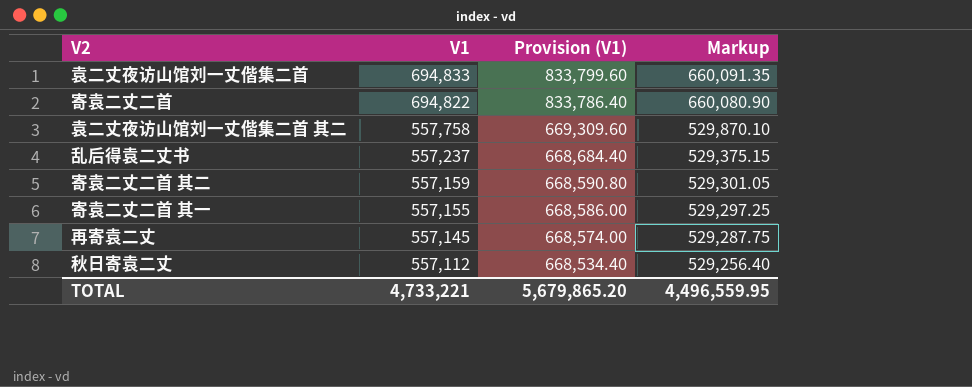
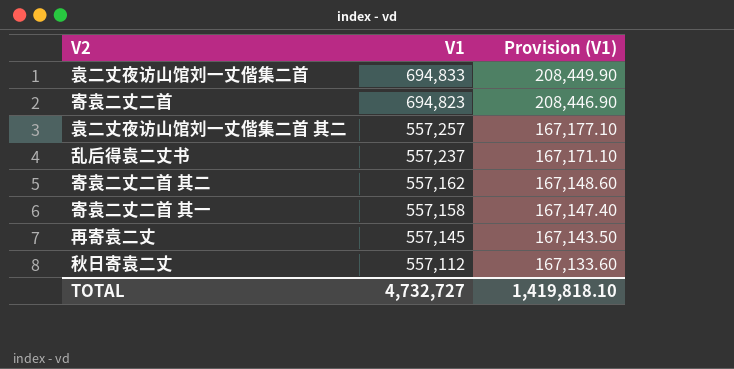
column Markup | formula: [V1] * 0.95 -> none
column Provision (V1) | formula: [V1] * 1.2 -> [V1] * 0.3
寄袁二丈二首 | V1: 694,822 -> 694,823
袁二丈夜访山馆刘一丈偕集二首 其二 | V1: 557,758 -> 557,257
寄袁二丈二首 其二 | V1: 557,159 -> 557,162
寄袁二丈二首 其一 | V1: 557,155 -> 557,158
TOTAL | V1: 4,733,221 -> 4,732,727
TOTAL | Provision (V1): 5,679,865.20 -> 1,419,818.10

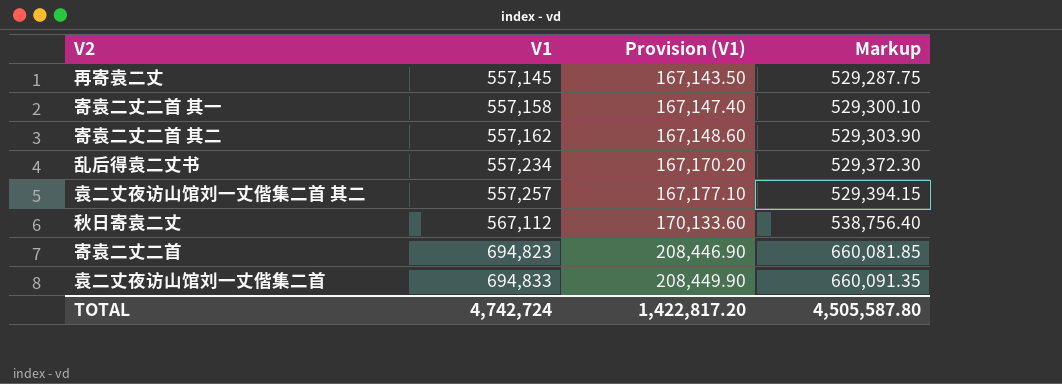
row order: V1 descending -> V1 ascending
column Markup | formula: none -> [V1] * 0.95
乱后得袁二丈书 | V1: 557,237 -> 557,234
乱后得袁二丈书 | Provision (V1): 167,171.10 -> 167,170.20
秋日寄袁二丈 | V1: 557,112 -> 567,112
秋日寄袁二丈 | Provision (V1): 167,133.60 -> 170,133.60
TOTAL | V1: 4,732,727 -> 4,742,724
TOTAL | Provision (V1): 1,419,818.10 -> 1,422,817.20

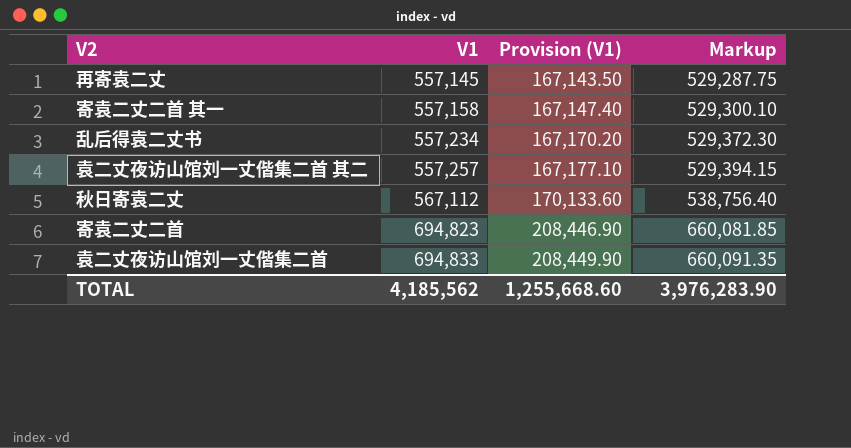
row 寄袁二丈二首 其二: 557,162 | 167,148.60 | 529,303.90 -> none
TOTAL | V1: 4,742,724 -> 4,185,562
TOTAL | Provision (V1): 1,422,817.20 -> 1,255,668.60
TOTAL | Markup: 4,505,587.80 -> 3,976,283.90

